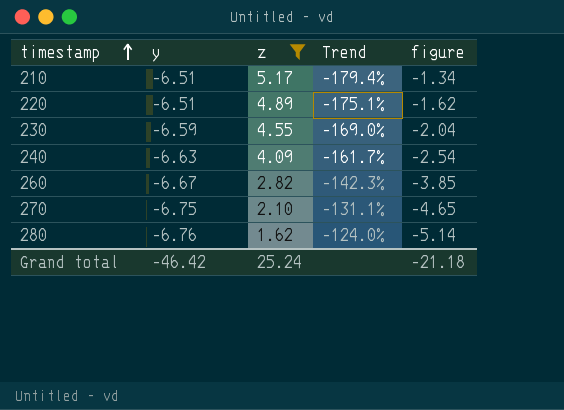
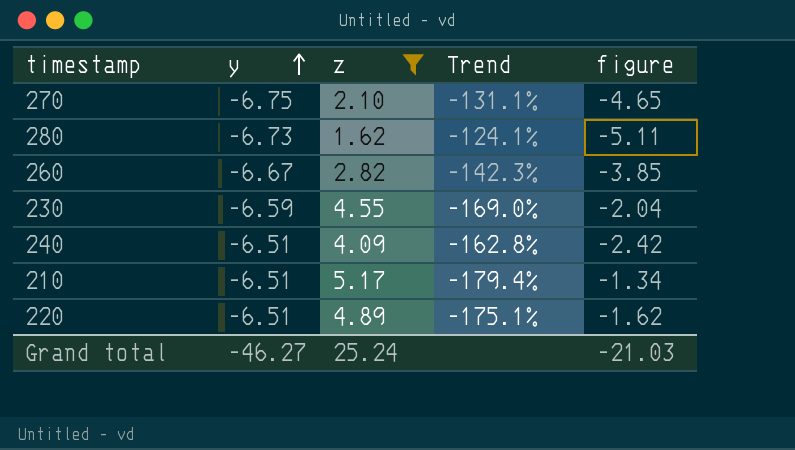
row order: timestamp ascending -> y ascending
280 | y: -6.76 -> -6.73
280 | Trend: -124.0% -> -124.1%
280 | figure: -5.14 -> -5.11
240 | y: -6.63 -> -6.51
240 | Trend: -161.7% -> -162.8%
240 | figure: -2.54 -> -2.42
Grand total | y: -46.42 -> -46.27
Grand total | figure: -21.18 -> -21.03

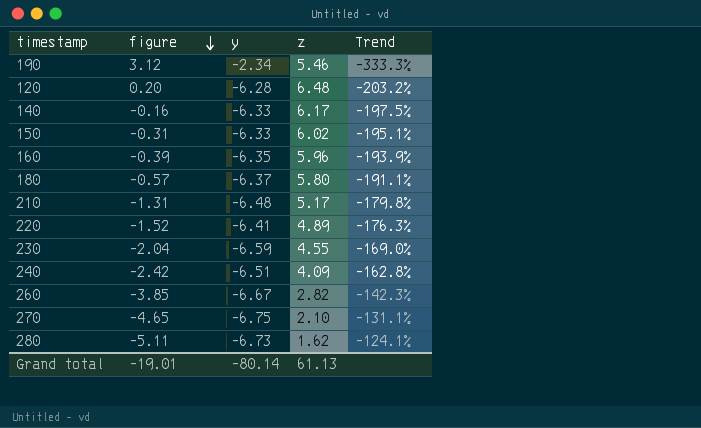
filter: z <= 5.17 -> none
row order: y ascending -> figure descending
column figure | position: 5 -> 2
210 | figure: -1.34 -> -1.31
210 | y: -6.51 -> -6.48
210 | Trend: -179.4% -> -179.8%
220 | figure: -1.62 -> -1.52
220 | y: -6.51 -> -6.41
220 | Trend: -175.1% -> -176.3%
Grand total | figure: -21.03 -> -19.01
Grand total | y: -46.27 -> -80.14
Grand total | z: 25.24 -> 61.13

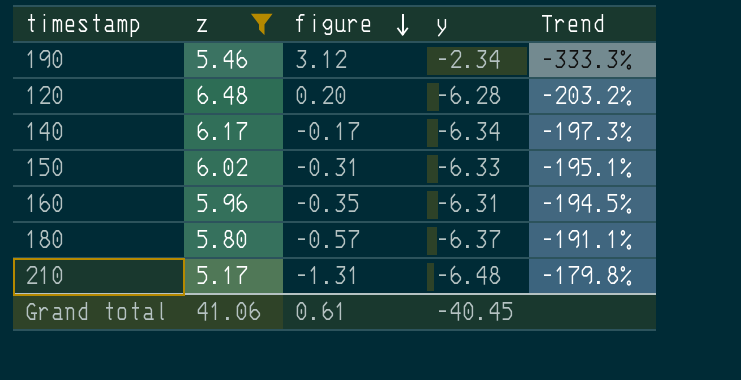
filter: none -> z >= 5.17
column z | position: 4 -> 2
140 | figure: -0.16 -> -0.17
140 | y: -6.33 -> -6.34
140 | Trend: -197.5% -> -197.3%
160 | figure: -0.39 -> -0.35
160 | y: -6.35 -> -6.31
160 | Trend: -193.9% -> -194.5%
Grand total | z: 61.13 -> 41.06
Grand total | figure: -19.01 -> 0.61
Grand total | y: -80.14 -> -40.45

